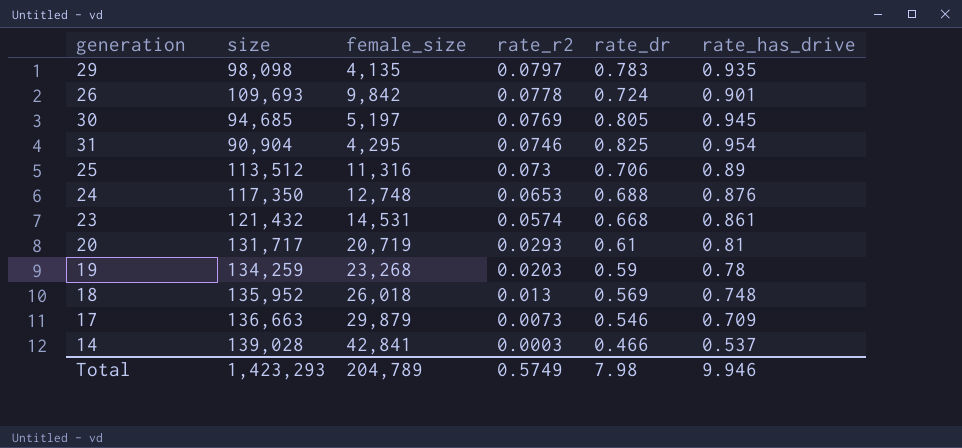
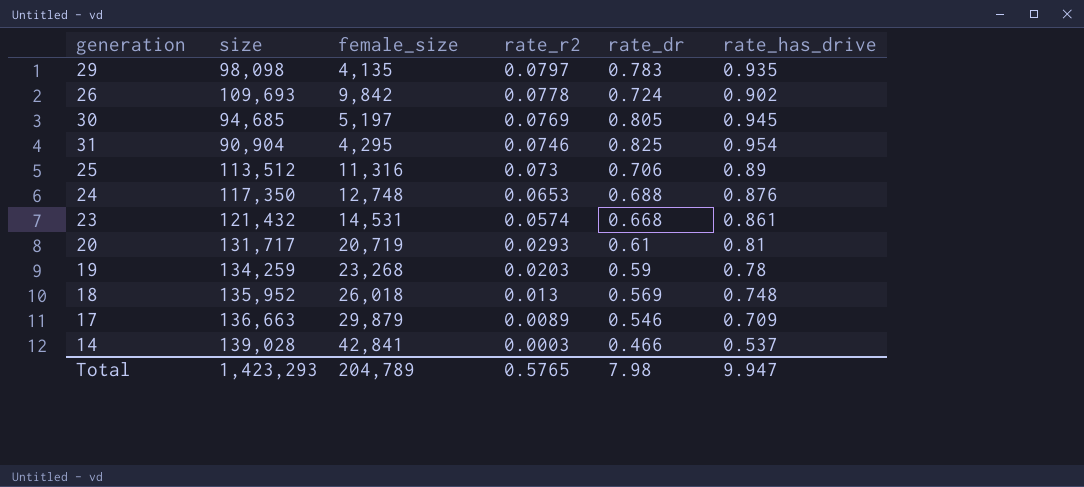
26 | rate_has_drive: 0.901 -> 0.902
17 | rate_r2: 0.0073 -> 0.0089
Total | rate_r2: 0.5749 -> 0.5765
Total | rate_has_drive: 9.946 -> 9.947

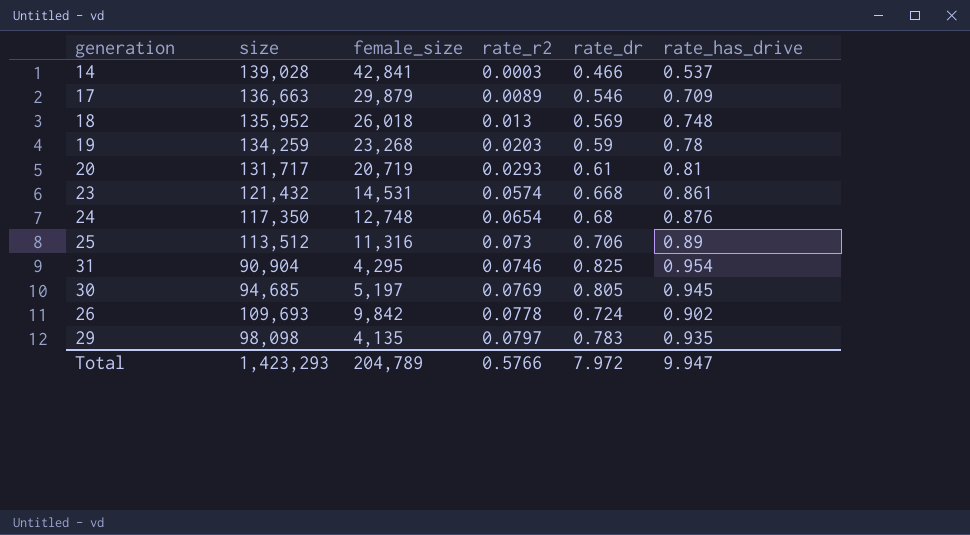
row order: rate_r2 descending -> rate_r2 ascending
24 | rate_r2: 0.0653 -> 0.0654
24 | rate_dr: 0.688 -> 0.68
Total | rate_r2: 0.5765 -> 0.5766
Total | rate_dr: 7.98 -> 7.972

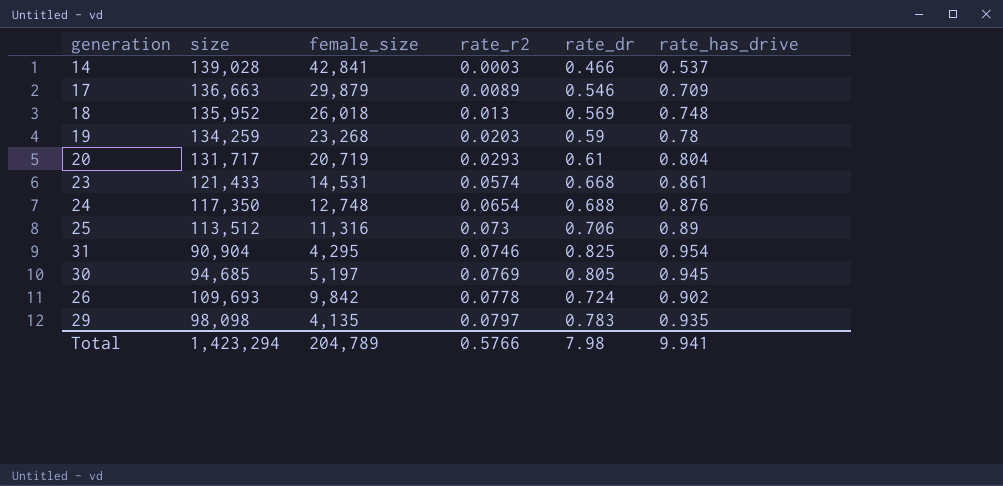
20 | rate_has_drive: 0.81 -> 0.804
23 | size: 121,432 -> 121,433
24 | rate_dr: 0.68 -> 0.688
Total | size: 1,423,293 -> 1,423,294
Total | rate_dr: 7.972 -> 7.98
Total | rate_has_drive: 9.947 -> 9.941

